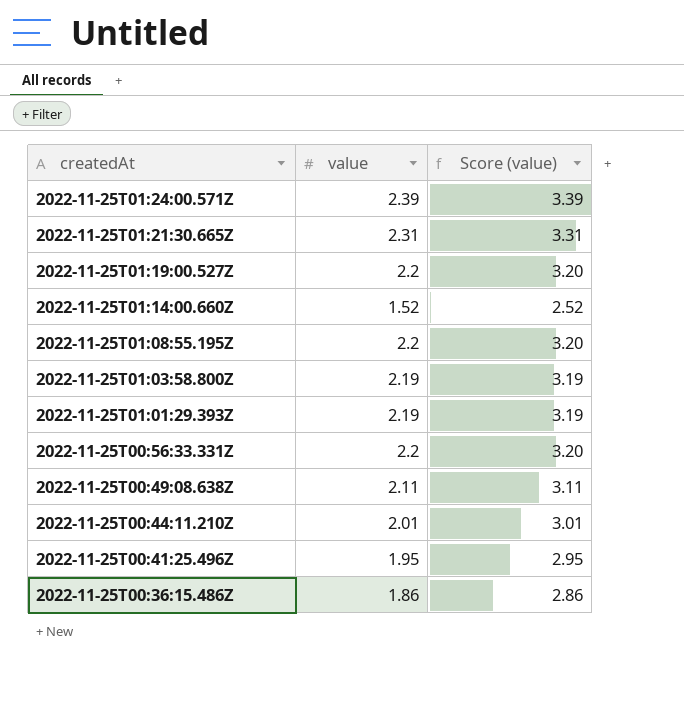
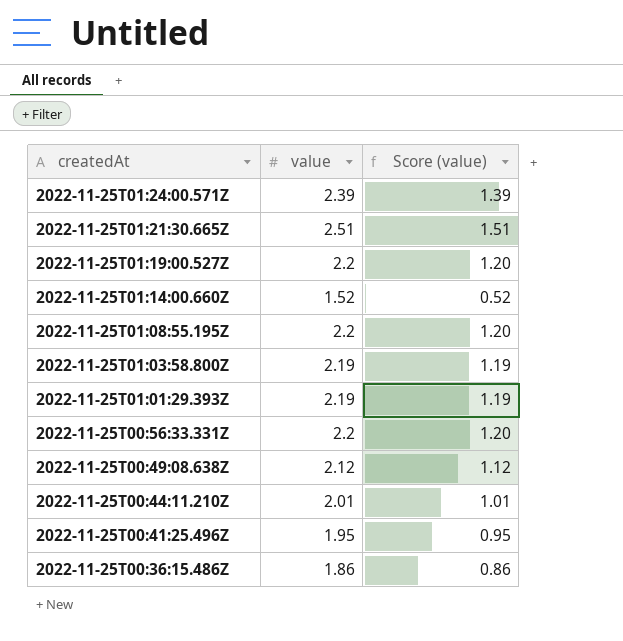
column Score (value) | formula: [value] + 1 -> [value] - 1
2022-11-25T01:21:30.665Z | value: 2.31 -> 2.51
2022-11-25T00:49:08.638Z | value: 2.11 -> 2.12

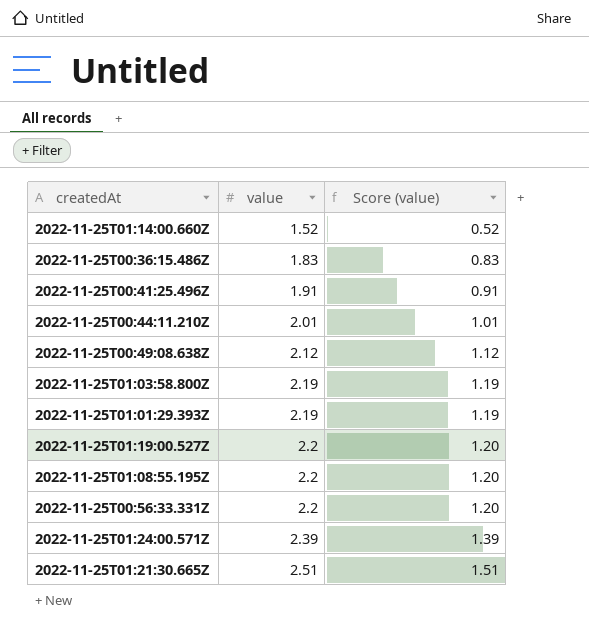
row order: createdAt descending -> value ascending
2022-11-25T00:36:15.486Z | value: 1.86 -> 1.83
2022-11-25T00:36:15.486Z | Score (value): 0.86 -> 0.83
2022-11-25T00:41:25.496Z | value: 1.95 -> 1.91
2022-11-25T00:41:25.496Z | Score (value): 0.95 -> 0.91

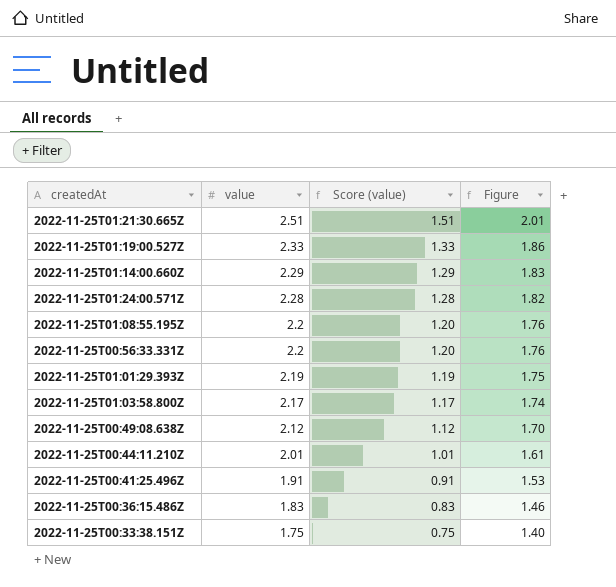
row order: value ascending -> value descending
column Figure | formula: none -> [value] * 0.8
2022-11-25T01:19:00.527Z | value: 2.2 -> 2.33
2022-11-25T01:19:00.527Z | Score (value): 1.20 -> 1.33
2022-11-25T01:14:00.660Z | value: 1.52 -> 2.29
2022-11-25T01:14:00.660Z | Score (value): 0.52 -> 1.29
2022-11-25T01:24:00.571Z | value: 2.39 -> 2.28
2022-11-25T01:24:00.571Z | Score (value): 1.39 -> 1.28
2022-11-25T01:03:58.800Z | value: 2.19 -> 2.17
2022-11-25T01:03:58.800Z | Score (value): 1.19 -> 1.17
row 2022-11-25T00:33:38.151Z: none -> 1.75 | 0.75 | 1.40

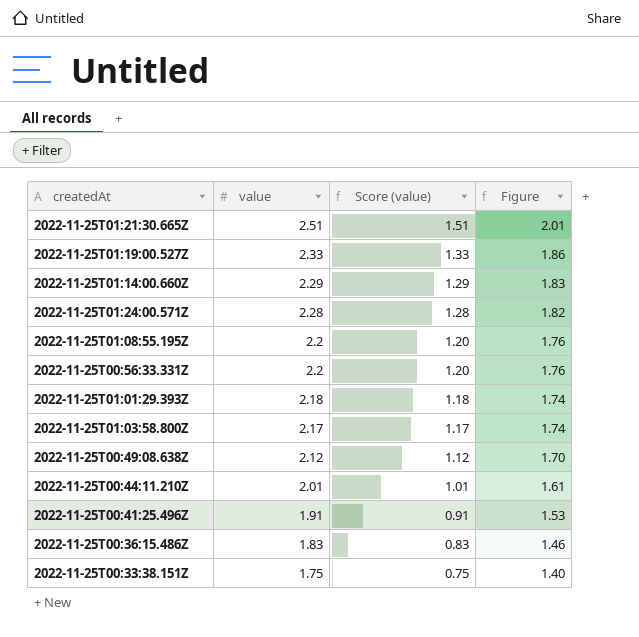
2022-11-25T01:01:29.393Z | value: 2.19 -> 2.18
2022-11-25T01:01:29.393Z | Score (value): 1.19 -> 1.18
2022-11-25T01:01:29.393Z | Figure: 1.75 -> 1.74

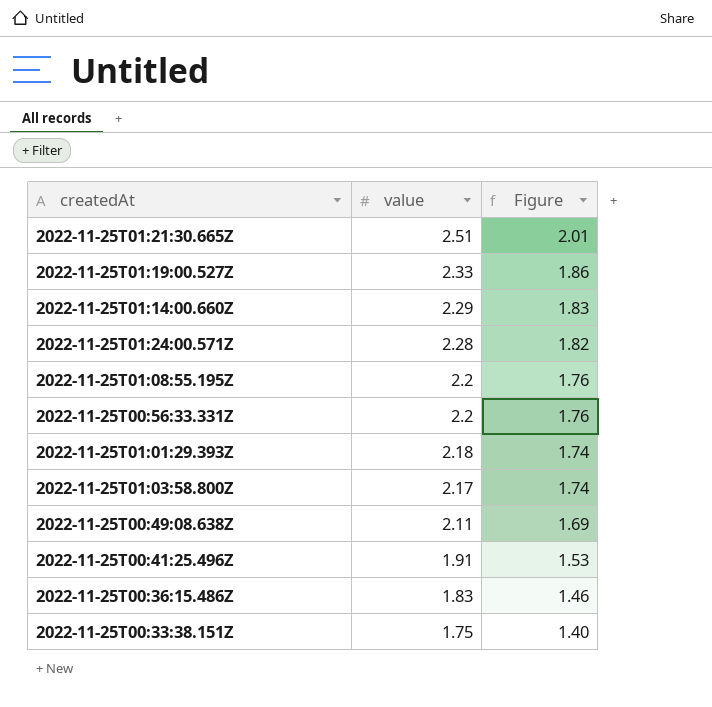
column Score (value) | formula: [value] - 1 -> none
row 2022-11-25T00:44:11.210Z: 2.01 | 1.01 | 1.61 -> none
2022-11-25T00:49:08.638Z | value: 2.12 -> 2.11
2022-11-25T00:49:08.638Z | Figure: 1.70 -> 1.69

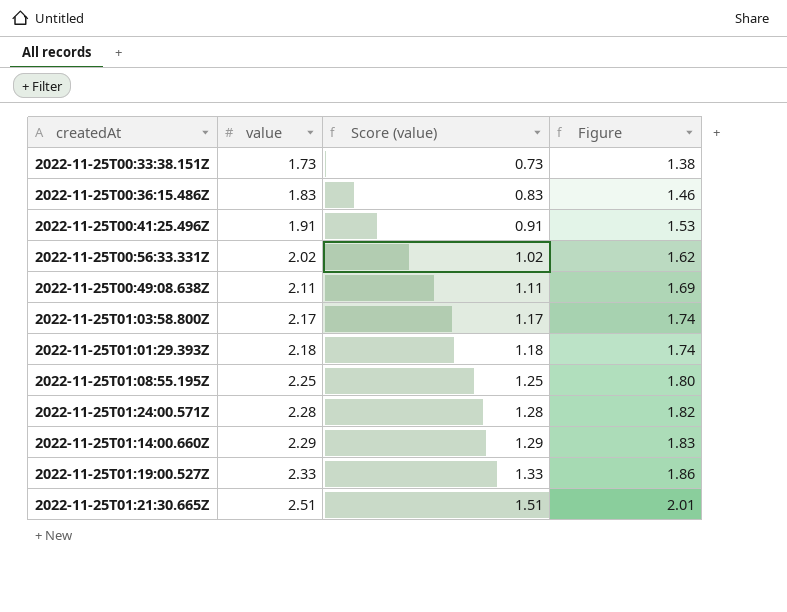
row order: value descending -> value ascending
column Score (value) | formula: none -> [value] - 1
2022-11-25T00:33:38.151Z | value: 1.75 -> 1.73
2022-11-25T00:33:38.151Z | Figure: 1.40 -> 1.38
2022-11-25T00:56:33.331Z | value: 2.2 -> 2.02
2022-11-25T00:56:33.331Z | Figure: 1.76 -> 1.62
2022-11-25T01:08:55.195Z | value: 2.2 -> 2.25
2022-11-25T01:08:55.195Z | Figure: 1.76 -> 1.80

